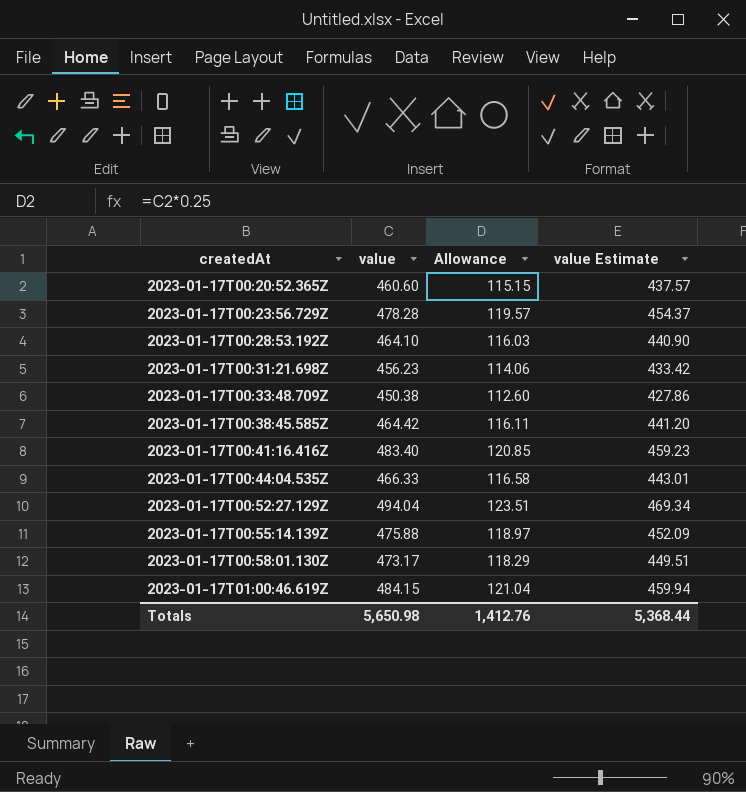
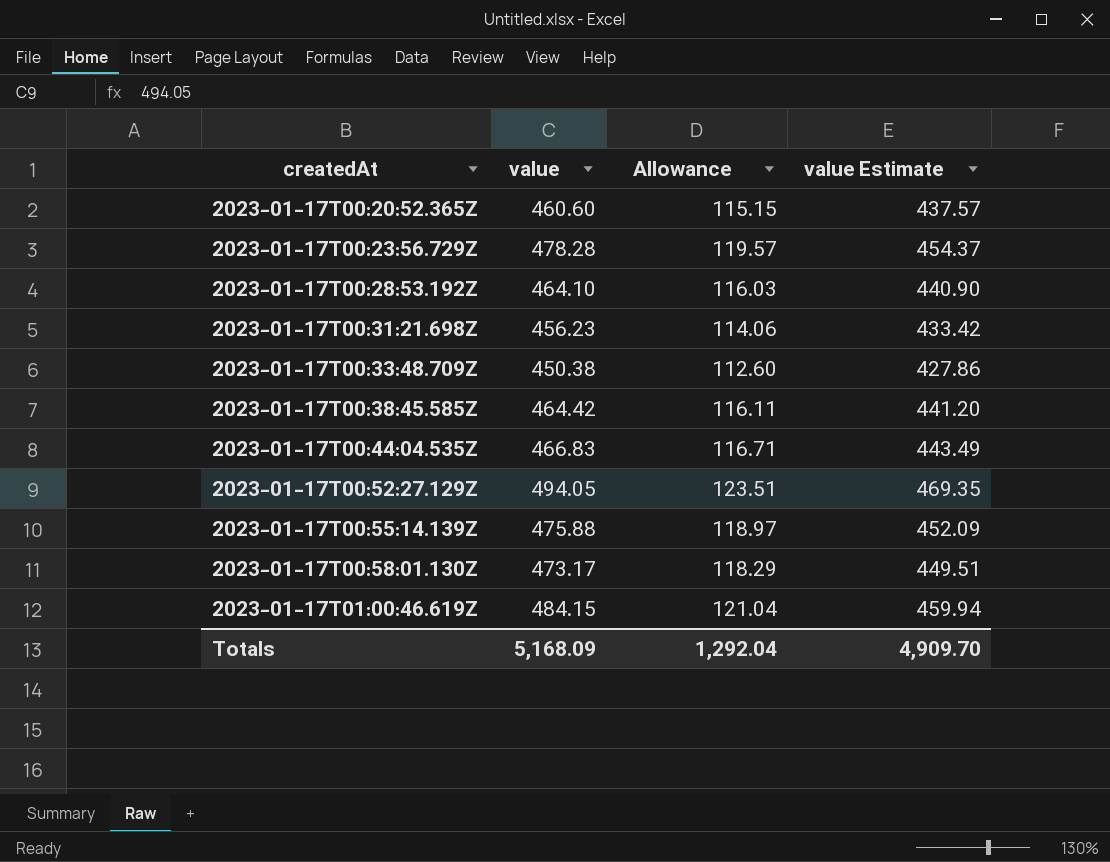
row 2023-01-17T00:41:16.416Z: 483.40 | 120.85 | 459.23 -> none
2023-01-17T00:44:04.535Z | value: 466.33 -> 466.83
2023-01-17T00:44:04.535Z | Allowance: 116.58 -> 116.71
2023-01-17T00:44:04.535Z | value Estimate: 443.01 -> 443.49
2023-01-17T00:52:27.129Z | value: 494.04 -> 494.05
2023-01-17T00:52:27.129Z | value Estimate: 469.34 -> 469.35
Totals | value: 5,650.98 -> 5,168.09
Totals | Allowance: 1,412.76 -> 1,292.04
Totals | value Estimate: 5,368.44 -> 4,909.70

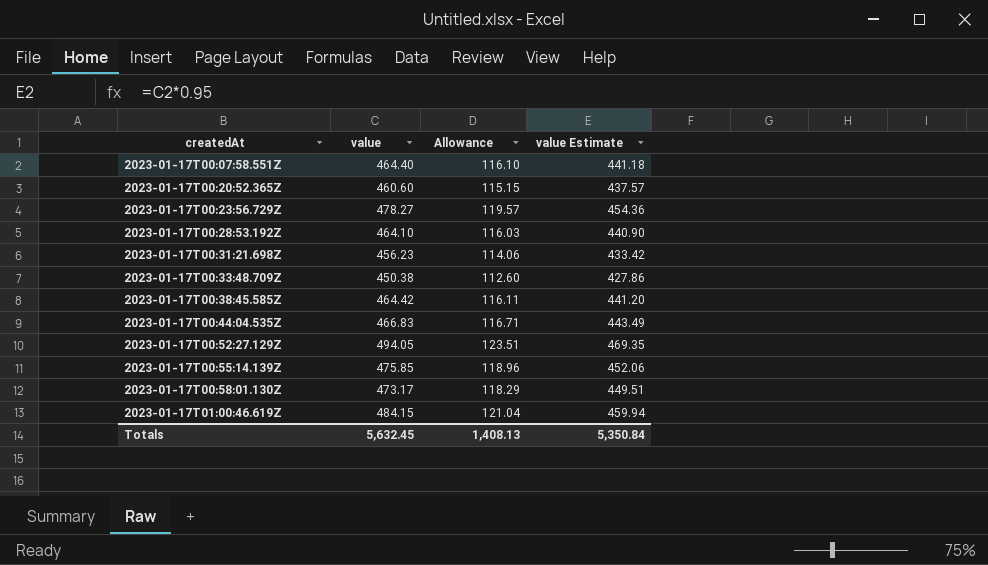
row 2023-01-17T00:07:58.551Z: none -> 464.40 | 116.10 | 441.18
2023-01-17T00:23:56.729Z | value: 478.28 -> 478.27
2023-01-17T00:23:56.729Z | value Estimate: 454.37 -> 454.36
2023-01-17T00:55:14.139Z | value: 475.88 -> 475.85
2023-01-17T00:55:14.139Z | Allowance: 118.97 -> 118.96
2023-01-17T00:55:14.139Z | value Estimate: 452.09 -> 452.06
Totals | value: 5,168.09 -> 5,632.45
Totals | Allowance: 1,292.04 -> 1,408.13
Totals | value Estimate: 4,909.70 -> 5,350.84

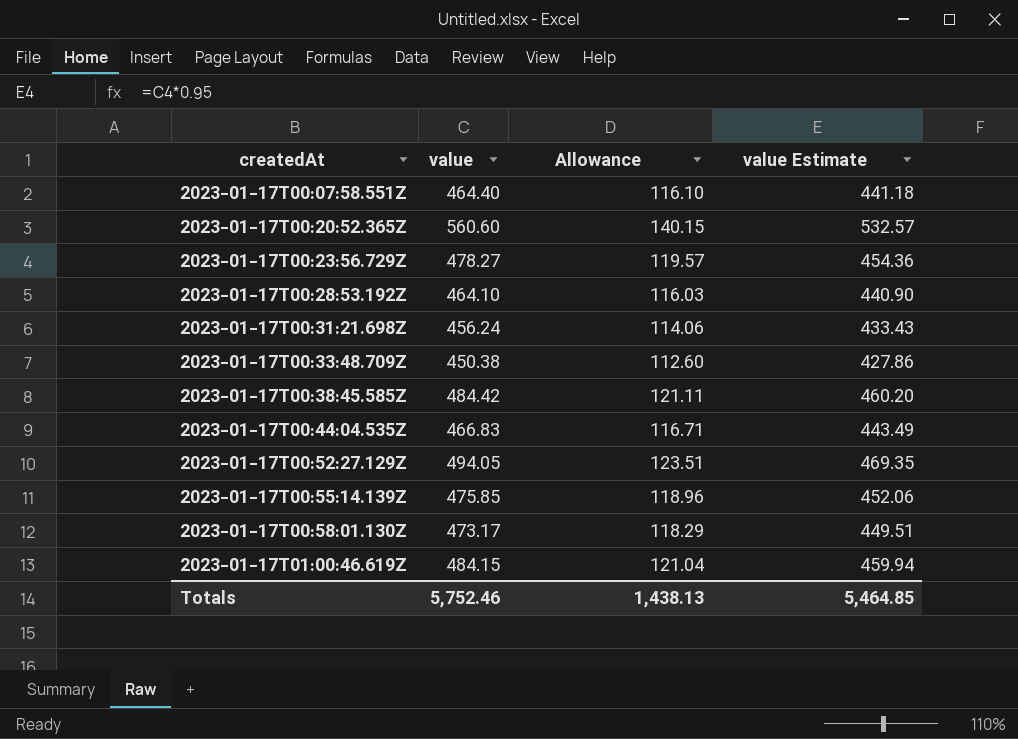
2023-01-17T00:20:52.365Z | value: 460.60 -> 560.60
2023-01-17T00:20:52.365Z | Allowance: 115.15 -> 140.15
2023-01-17T00:20:52.365Z | value Estimate: 437.57 -> 532.57
2023-01-17T00:31:21.698Z | value: 456.23 -> 456.24
2023-01-17T00:31:21.698Z | value Estimate: 433.42 -> 433.43
2023-01-17T00:38:45.585Z | value: 464.42 -> 484.42
2023-01-17T00:38:45.585Z | Allowance: 116.11 -> 121.11
2023-01-17T00:38:45.585Z | value Estimate: 441.20 -> 460.20
Totals | value: 5,632.45 -> 5,752.46
Totals | Allowance: 1,408.13 -> 1,438.13
Totals | value Estimate: 5,350.84 -> 5,464.85

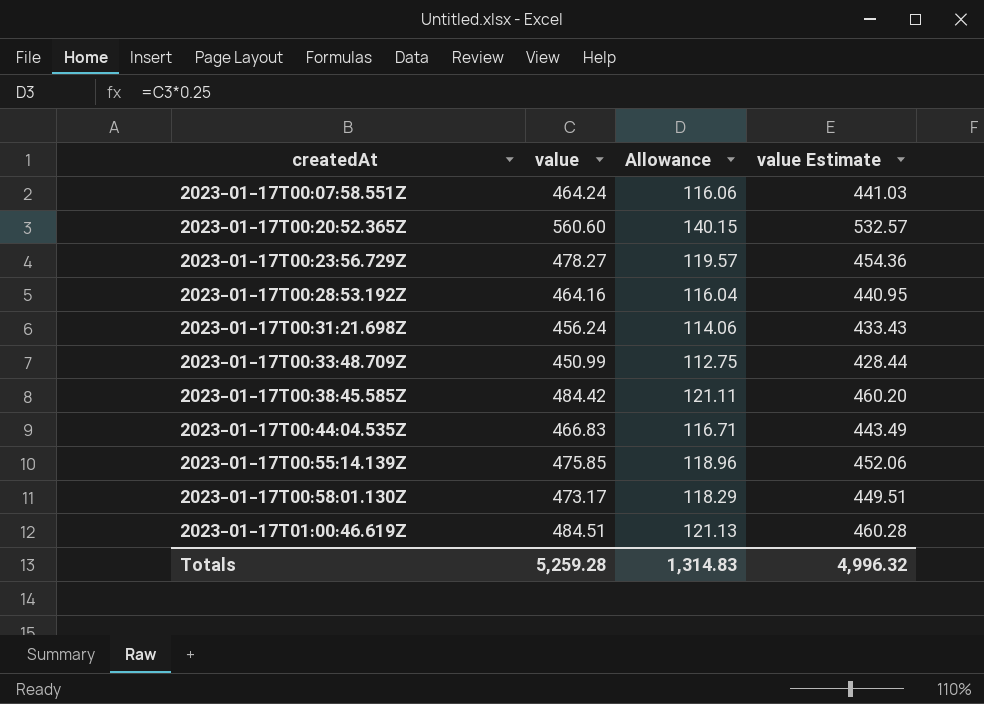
row 2023-01-17T00:52:27.129Z: 494.05 | 123.51 | 469.35 -> none
2023-01-17T00:07:58.551Z | value: 464.40 -> 464.24
2023-01-17T00:07:58.551Z | Allowance: 116.10 -> 116.06
2023-01-17T00:07:58.551Z | value Estimate: 441.18 -> 441.03
2023-01-17T00:28:53.192Z | value: 464.10 -> 464.16
2023-01-17T00:28:53.192Z | Allowance: 116.03 -> 116.04
2023-01-17T00:28:53.192Z | value Estimate: 440.90 -> 440.95
2023-01-17T00:33:48.709Z | value: 450.38 -> 450.99
2023-01-17T00:33:48.709Z | Allowance: 112.60 -> 112.75
2023-01-17T00:33:48.709Z | value Estimate: 427.86 -> 428.44
2023-01-17T01:00:46.619Z | value: 484.15 -> 484.51
2023-01-17T01:00:46.619Z | Allowance: 121.04 -> 121.13
2023-01-17T01:00:46.619Z | value Estimate: 459.94 -> 460.28
Totals | value: 5,752.46 -> 5,259.28
Totals | Allowance: 1,438.13 -> 1,314.83
Totals | value Estimate: 5,464.85 -> 4,996.32

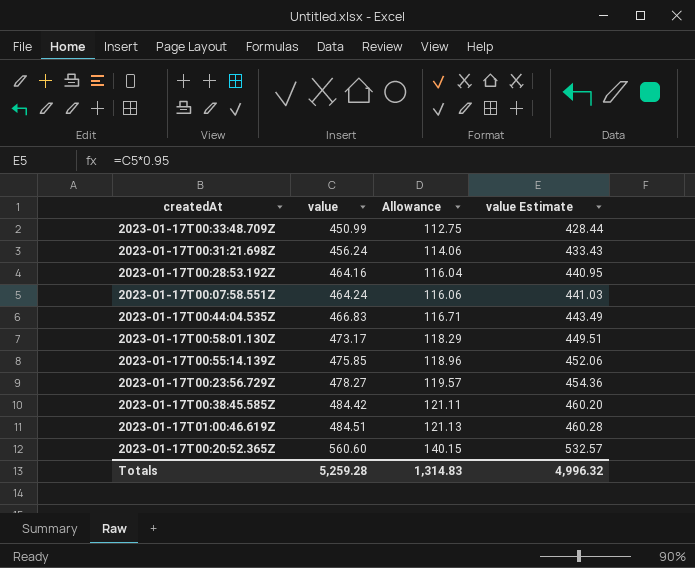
row order: createdAt ascending -> value ascending

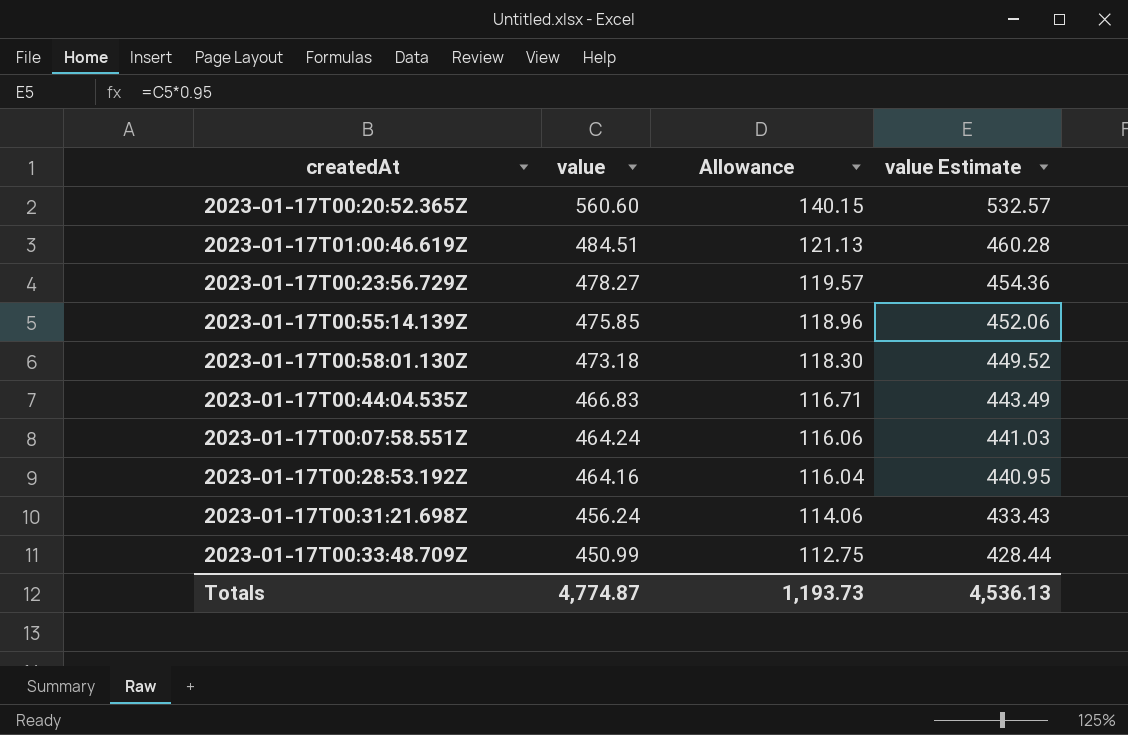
row order: value ascending -> value descending
row 2023-01-17T00:38:45.585Z: 484.42 | 121.11 | 460.20 -> none
2023-01-17T00:58:01.130Z | value: 473.17 -> 473.18
2023-01-17T00:58:01.130Z | Allowance: 118.29 -> 118.30
2023-01-17T00:58:01.130Z | value Estimate: 449.51 -> 449.52
Totals | value: 5,259.28 -> 4,774.87
Totals | Allowance: 1,314.83 -> 1,193.73
Totals | value Estimate: 4,996.32 -> 4,536.13

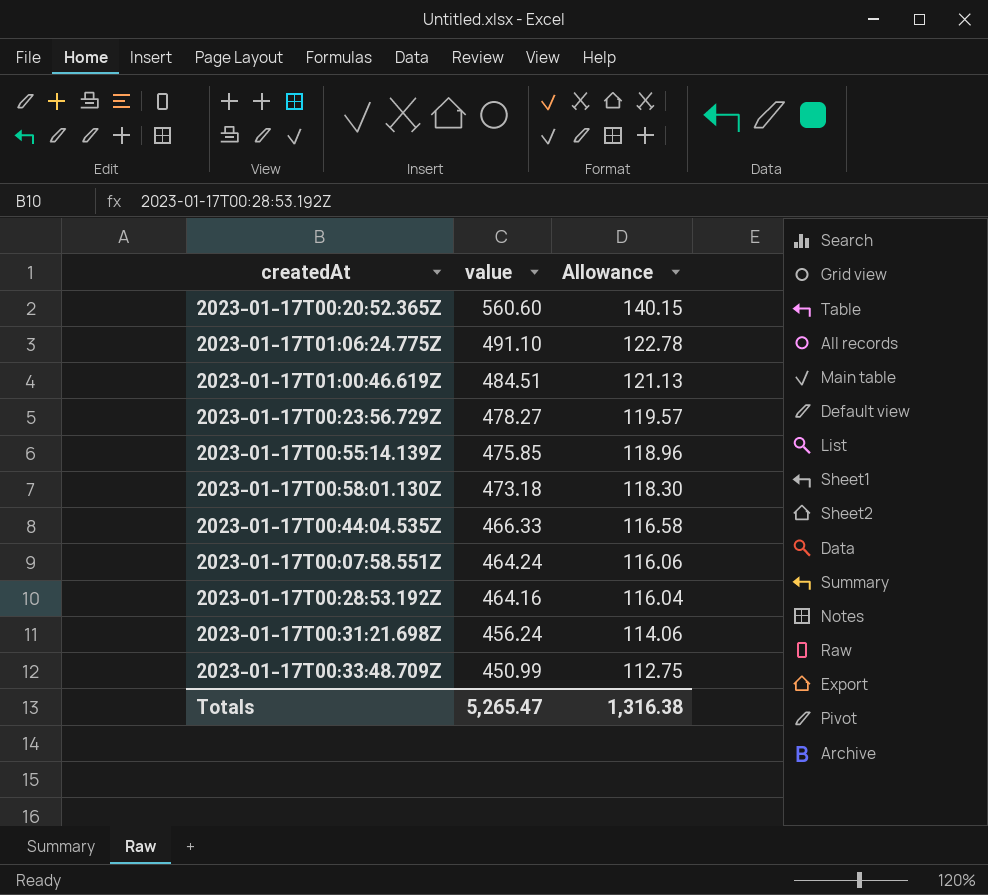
column value Estimate | formula: [value] * 0.95 -> none
row 2023-01-17T01:06:24.775Z: none -> 491.10 | 122.78
2023-01-17T00:44:04.535Z | value: 466.83 -> 466.33
2023-01-17T00:44:04.535Z | Allowance: 116.71 -> 116.58
Totals | value: 4,774.87 -> 5,265.47
Totals | Allowance: 1,193.73 -> 1,316.38

